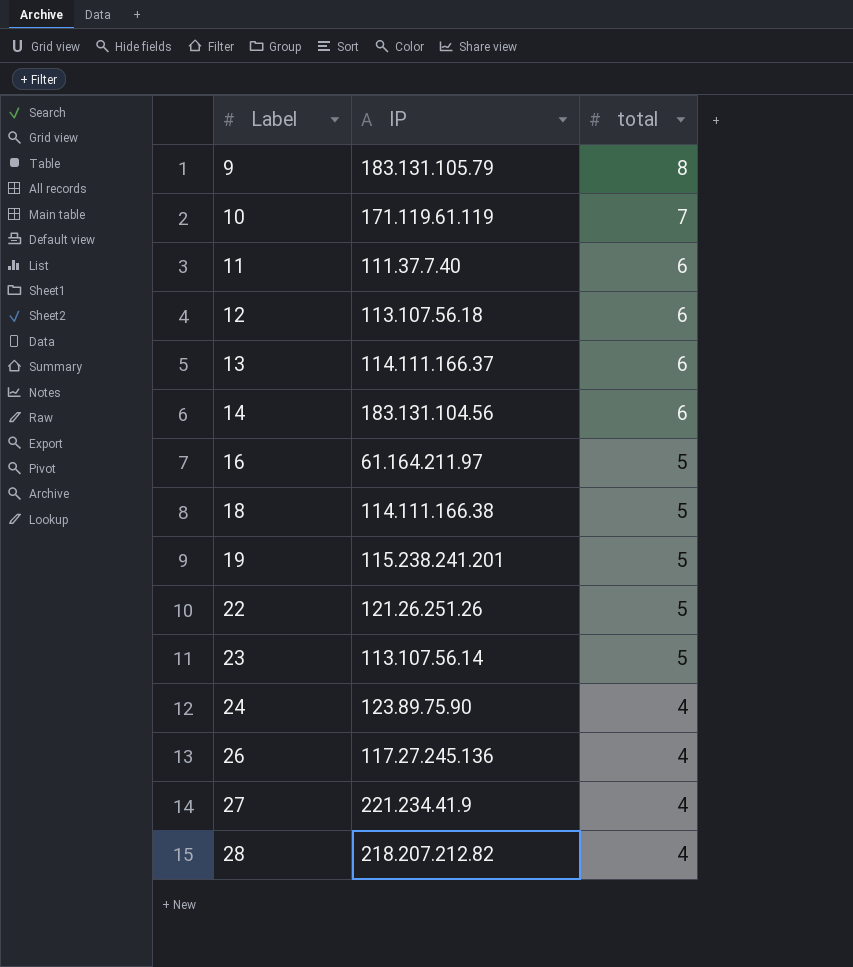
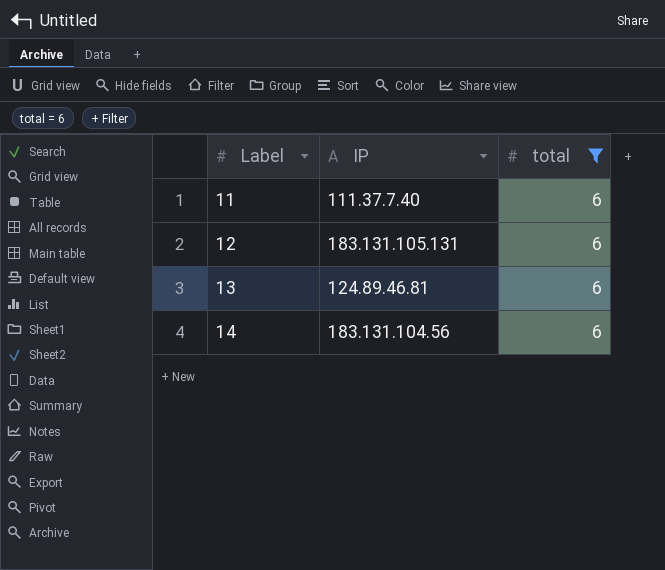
filter: none -> total = 6
12 | IP: 113.107.56.18 -> 183.131.105.131
13 | IP: 114.111.166.37 -> 124.89.46.81

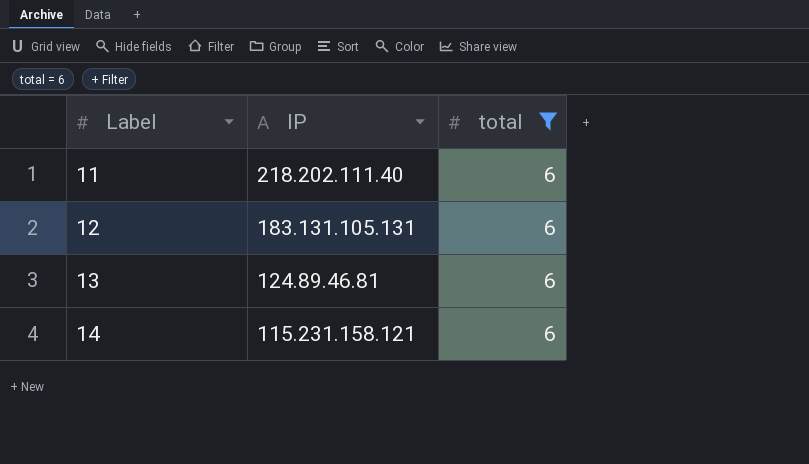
11 | IP: 111.37.7.40 -> 218.202.111.40
14 | IP: 183.131.104.56 -> 115.231.158.121

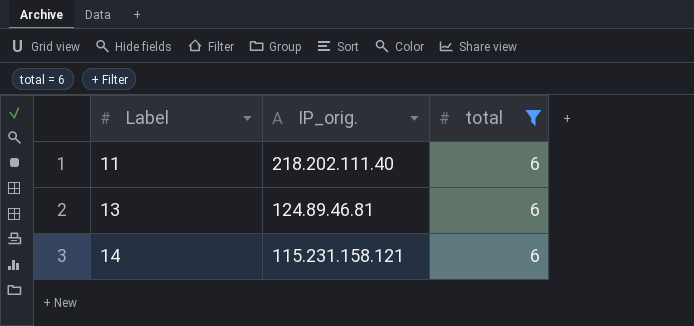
column name: IP -> IP_orig.
row 12: 183.131.105.131 | 6 -> none

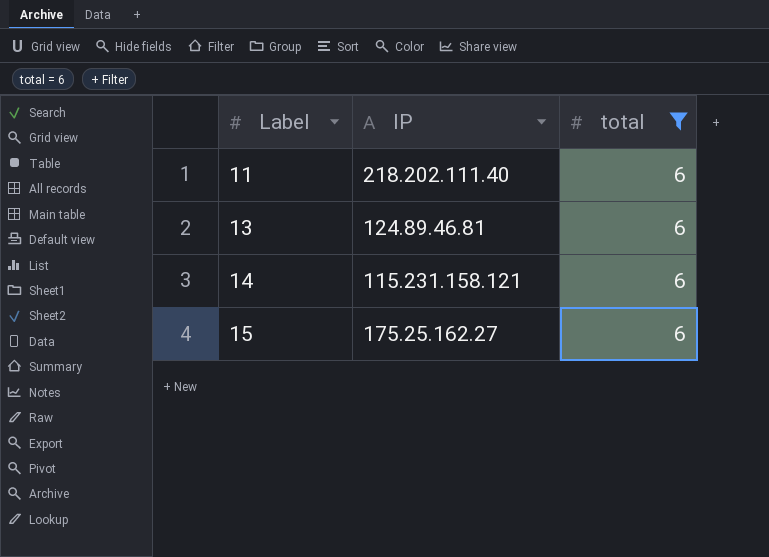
column name: IP_orig. -> IP
row 15: none -> 175.25.162.27 | 6

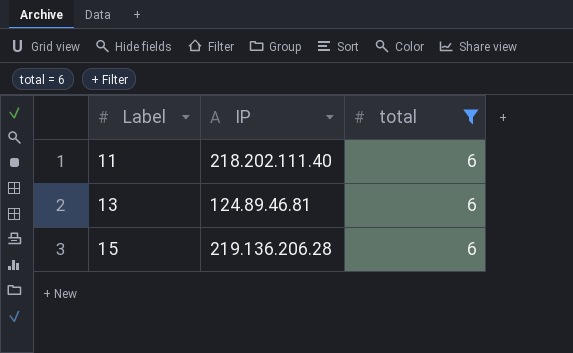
row 14: 115.231.158.121 | 6 -> none
15 | IP: 175.25.162.27 -> 219.136.206.28

